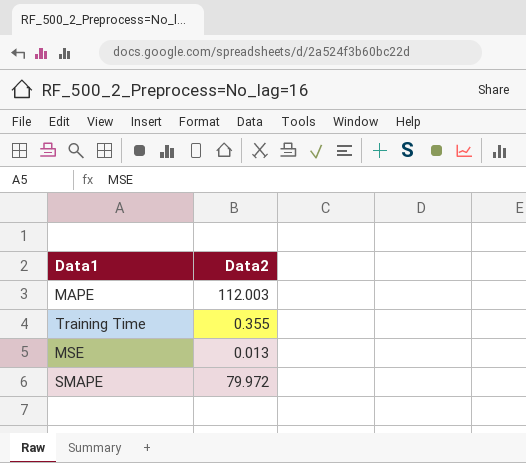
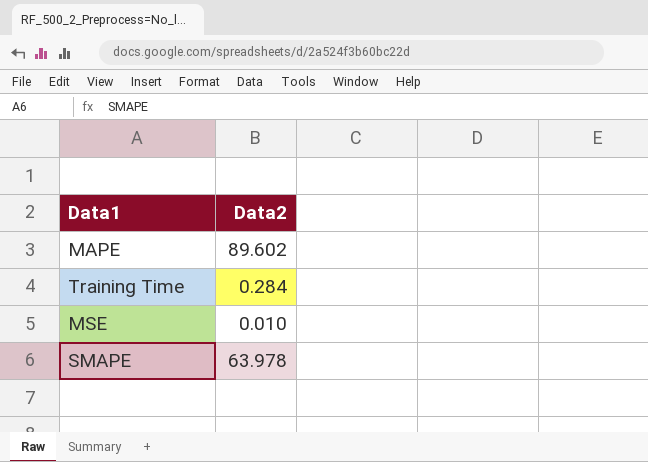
MAPE | Data2: 112.003 -> 89.602
Training Time | Data2: 0.355 -> 0.284
MSE | Data2: 0.013 -> 0.010
SMAPE | Data2: 79.972 -> 63.978

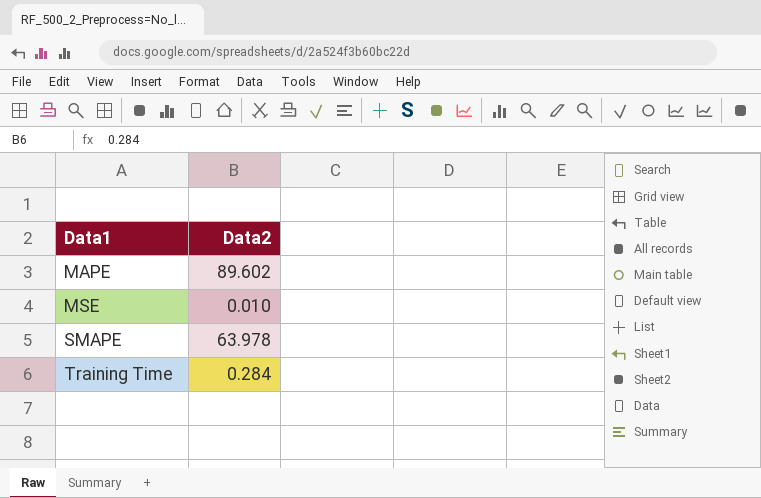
row order: none -> Data1 ascending

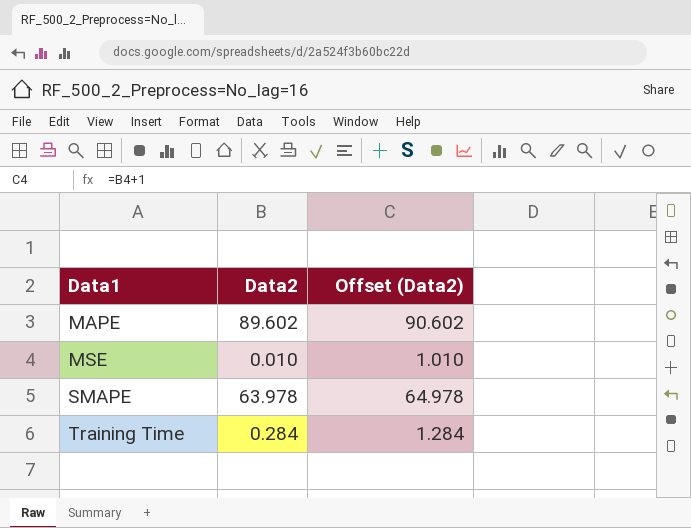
column Offset (Data2) | formula: none -> [Data2] + 1

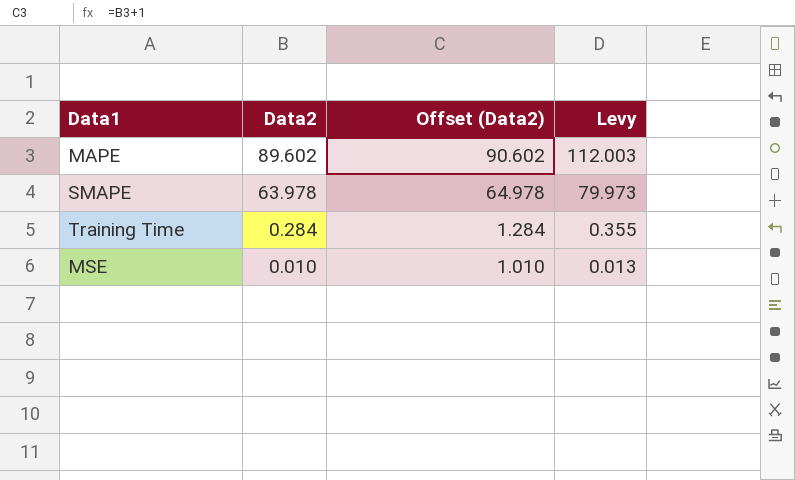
row order: Data1 ascending -> Data2 descending
column Levy | formula: none -> [Data2] * 1.25

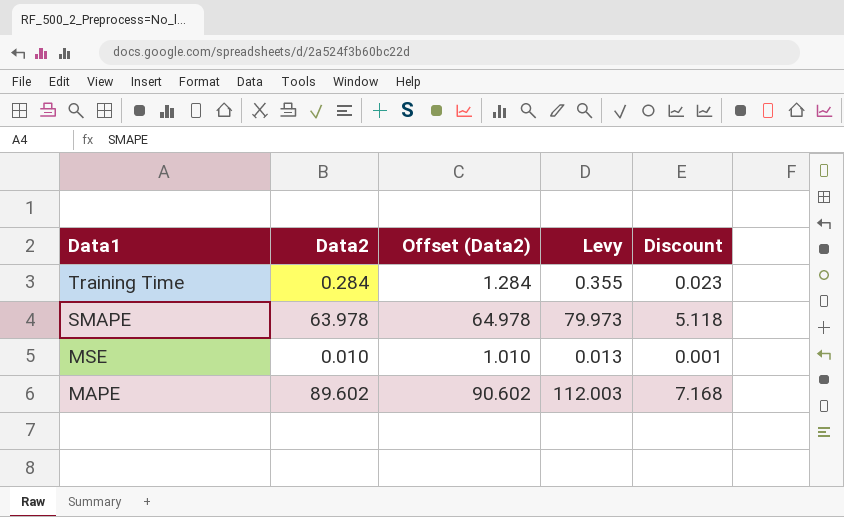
row order: Data2 descending -> Data1 descending
column Discount | formula: none -> [Data2] * 0.08

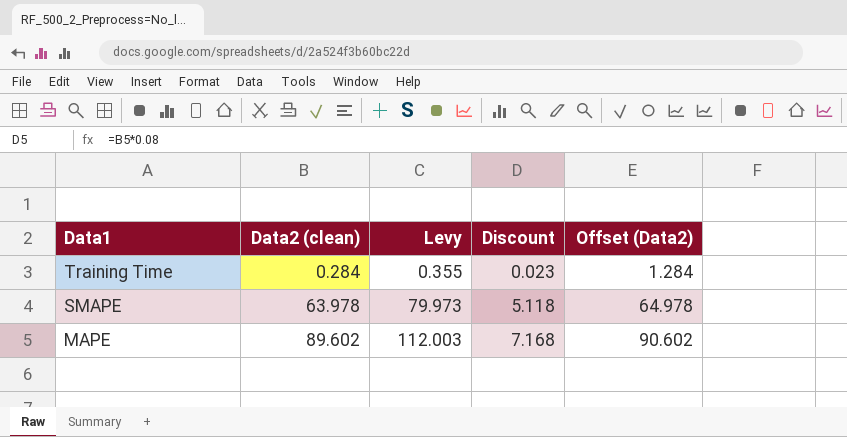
column name: Data2 -> Data2 (clean)
column Offset (Data2) | position: 3 -> 5
row MSE: 0.010 | 1.010 | 0.013 | 0.001 -> none

